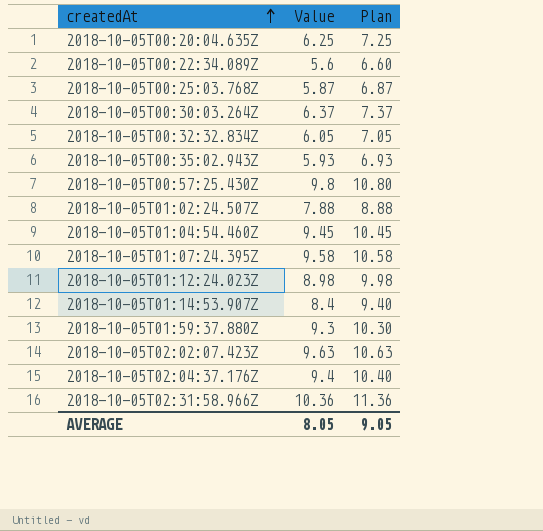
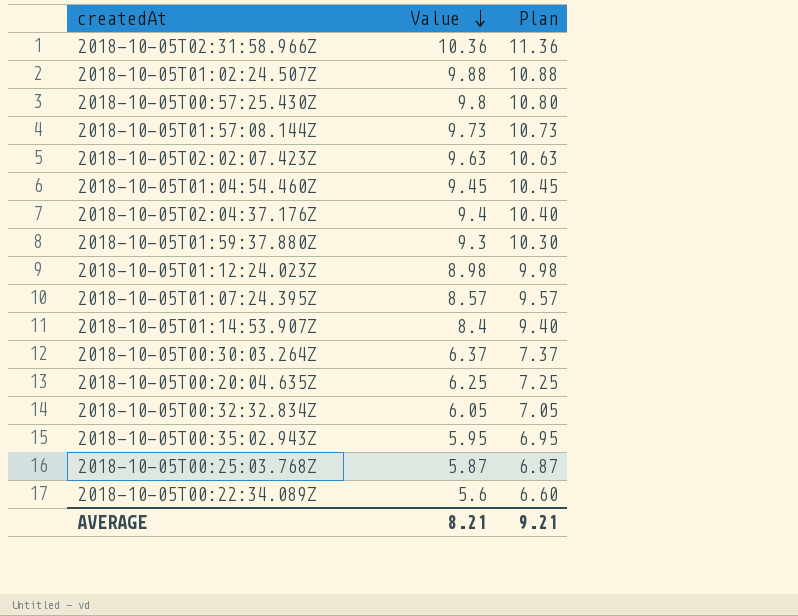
row order: createdAt ascending -> Value descending
2018-10-05T01:02:24.507Z | Value: 7.88 -> 9.88
2018-10-05T01:02:24.507Z | Plan: 8.88 -> 10.88
row 2018-10-05T01:57:08.144Z: none -> 9.73 | 10.73
2018-10-05T01:07:24.395Z | Value: 9.58 -> 8.57
2018-10-05T01:07:24.395Z | Plan: 10.58 -> 9.57
2018-10-05T00:35:02.943Z | Value: 5.93 -> 5.95
2018-10-05T00:35:02.943Z | Plan: 6.93 -> 6.95
AVERAGE | Value: 8.05 -> 8.21
AVERAGE | Plan: 9.05 -> 9.21

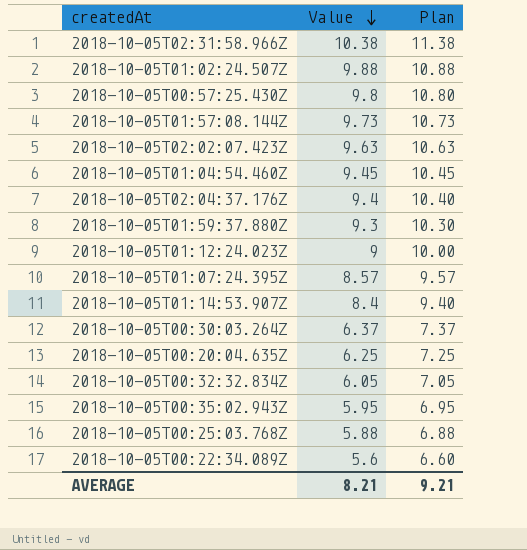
2018-10-05T02:31:58.966Z | Value: 10.36 -> 10.38
2018-10-05T02:31:58.966Z | Plan: 11.36 -> 11.38
2018-10-05T01:12:24.023Z | Value: 8.98 -> 9
2018-10-05T01:12:24.023Z | Plan: 9.98 -> 10.00
2018-10-05T00:25:03.768Z | Value: 5.87 -> 5.88
2018-10-05T00:25:03.768Z | Plan: 6.87 -> 6.88

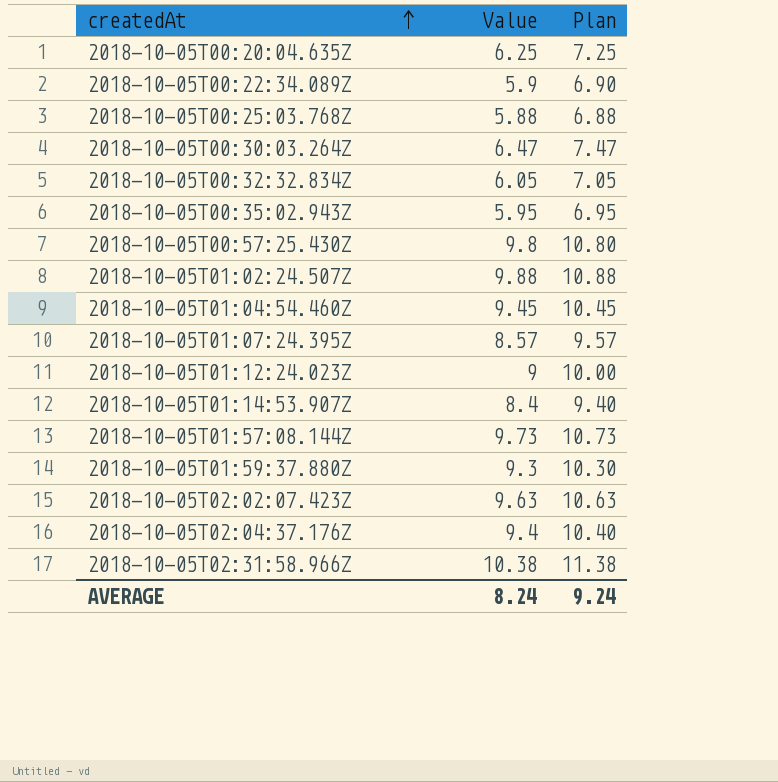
row order: Value descending -> createdAt ascending
2018-10-05T00:22:34.089Z | Value: 5.6 -> 5.9
2018-10-05T00:22:34.089Z | Plan: 6.60 -> 6.90
2018-10-05T00:30:03.264Z | Value: 6.37 -> 6.47
2018-10-05T00:30:03.264Z | Plan: 7.37 -> 7.47
AVERAGE | Value: 8.21 -> 8.24
AVERAGE | Plan: 9.21 -> 9.24

